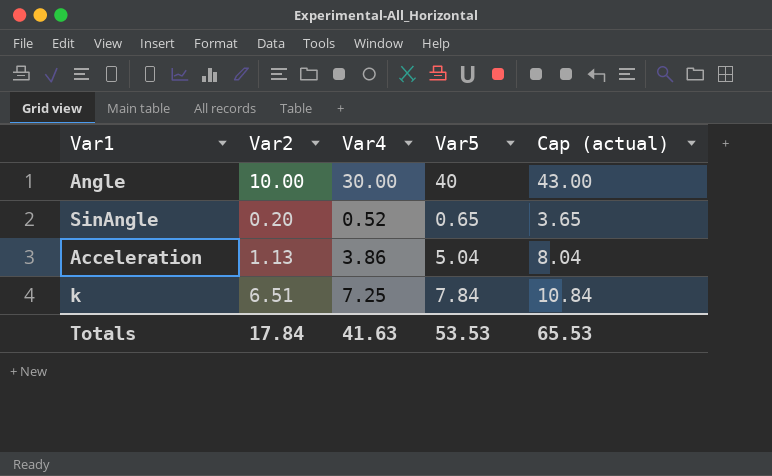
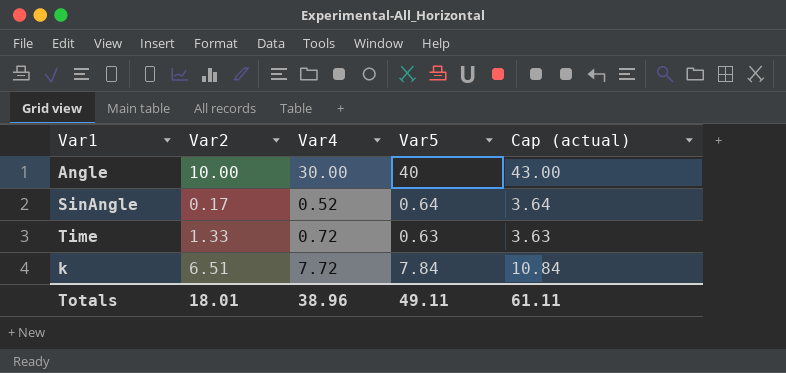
row Acceleration: 1.13 | 3.86 | 5.04 | 8.04 -> none
SinAngle | Var2: 0.20 -> 0.17
SinAngle | Var5: 0.65 -> 0.64
SinAngle | Cap (actual): 3.65 -> 3.64
row Time: none -> 1.33 | 0.72 | 0.63 | 3.63
k | Var4: 7.25 -> 7.72
Totals | Var2: 17.84 -> 18.01
Totals | Var4: 41.63 -> 38.96
Totals | Var5: 53.53 -> 49.11
Totals | Cap (actual): 65.53 -> 61.11

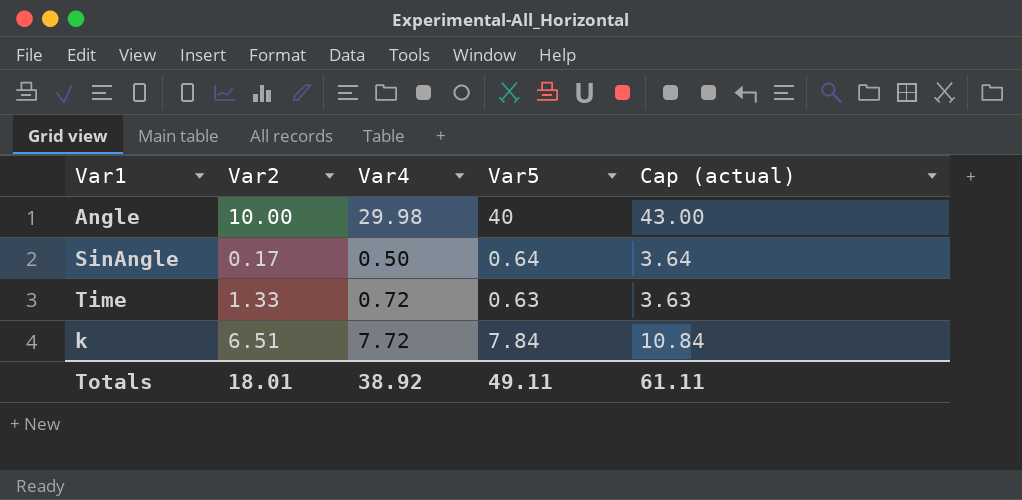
Angle | Var4: 30.00 -> 29.98
SinAngle | Var4: 0.52 -> 0.50
Totals | Var4: 38.96 -> 38.92

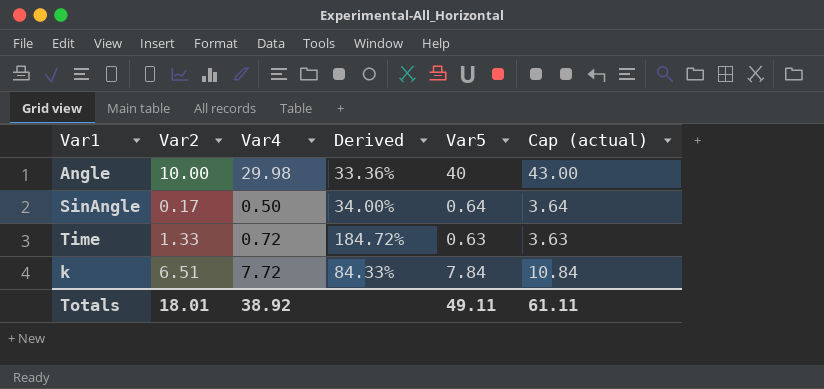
column Derived | formula: none -> [Var2] / [Var4]

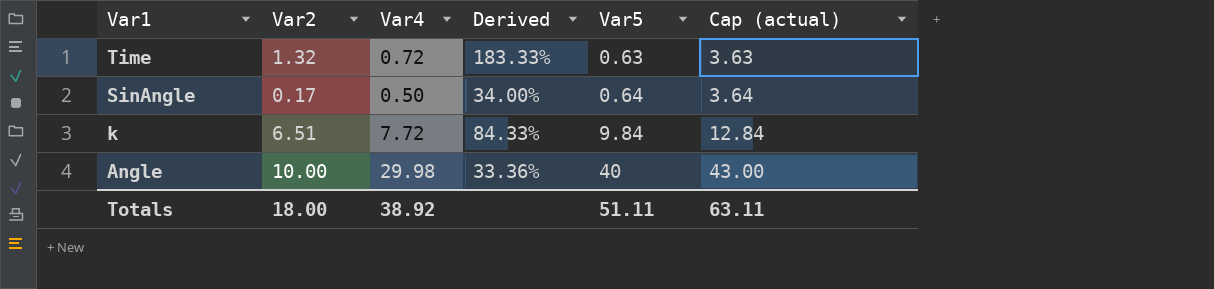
row order: none -> Var1 descending
Time | Var2: 1.33 -> 1.32
Time | Derived: 184.72% -> 183.33%
k | Var5: 7.84 -> 9.84
k | Cap (actual): 10.84 -> 12.84
Totals | Var2: 18.01 -> 18.00
Totals | Var5: 49.11 -> 51.11
Totals | Cap (actual): 61.11 -> 63.11

